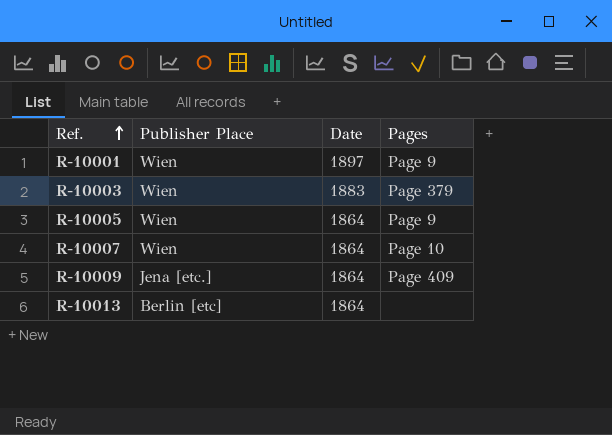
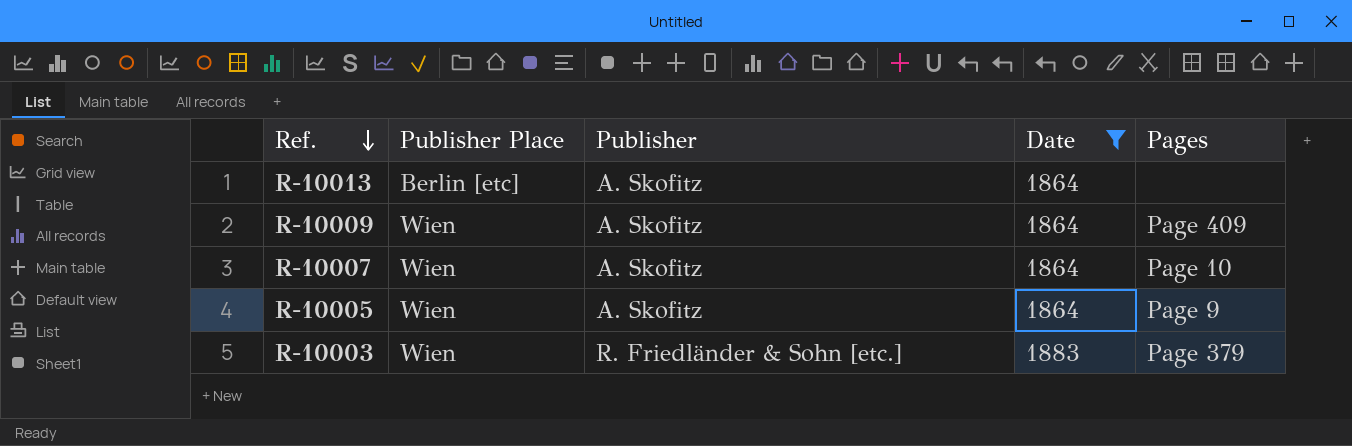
filter: none -> Date != 1897
row order: Ref. ascending -> Ref. descending
column Publisher | position: none -> 3
R-10009 | Publisher Place: Jena [etc.] -> Wien

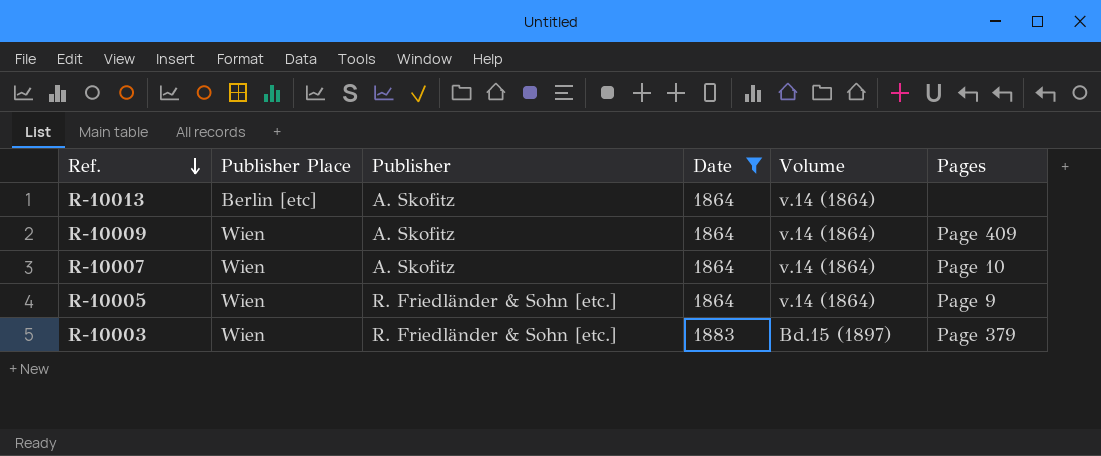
column Volume | position: none -> 5
R-10005 | Publisher: A. Skofitz -> R. Friedländer & Sohn [etc.]

